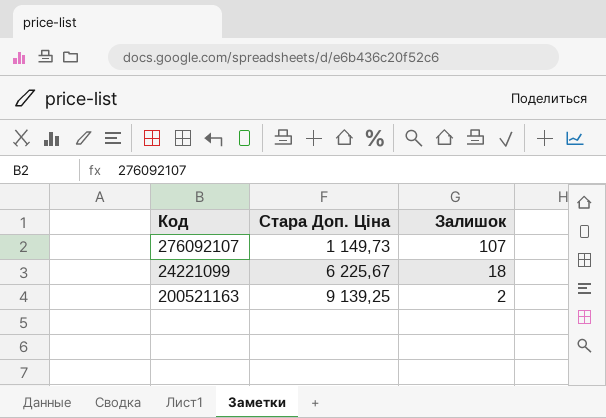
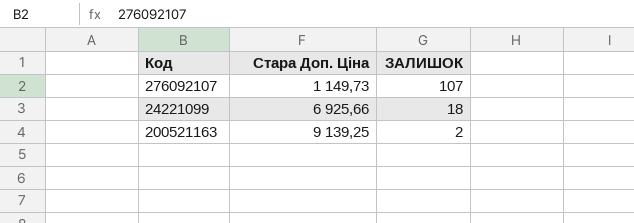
column name: Залишок -> ЗАЛИШОК
24221099 | Стара Доп. Ціна: 6 225,67 -> 6 925,66

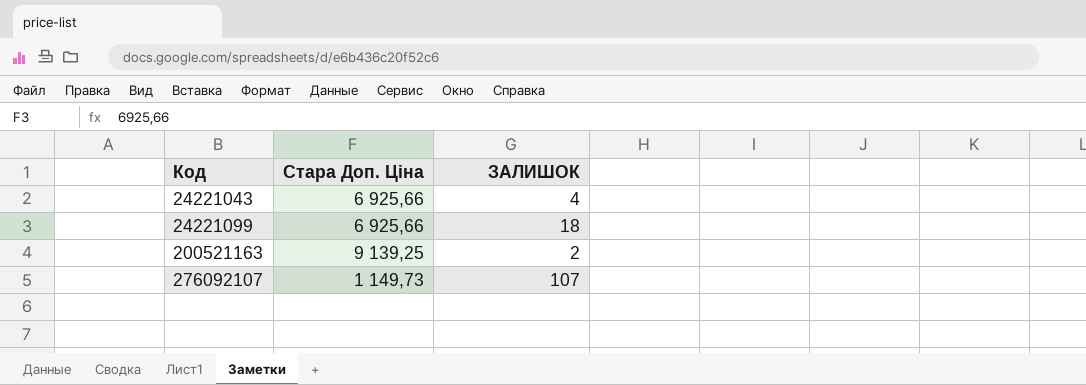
row order: Стара Доп. Ціна ascending -> Код ascending
row 24221043: none -> 6 925,66 | 4

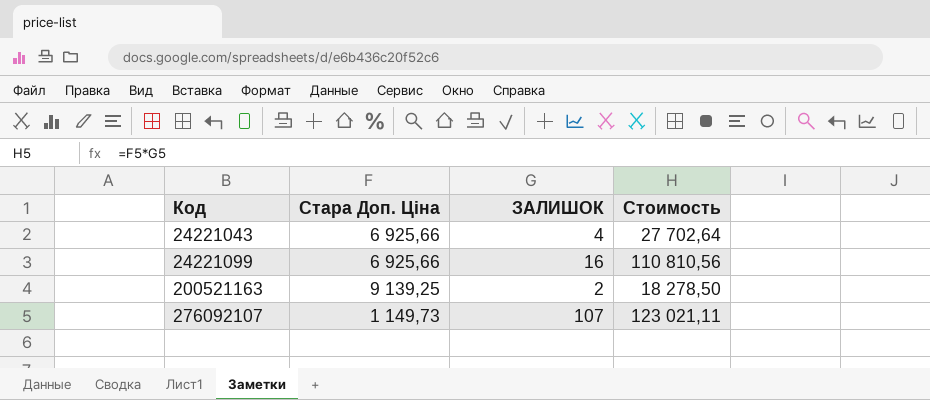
column Стоимость | formula: none -> [Стара Доп. Ціна] * [ЗАЛИШОК]
24221099 | ЗАЛИШОК: 18 -> 16

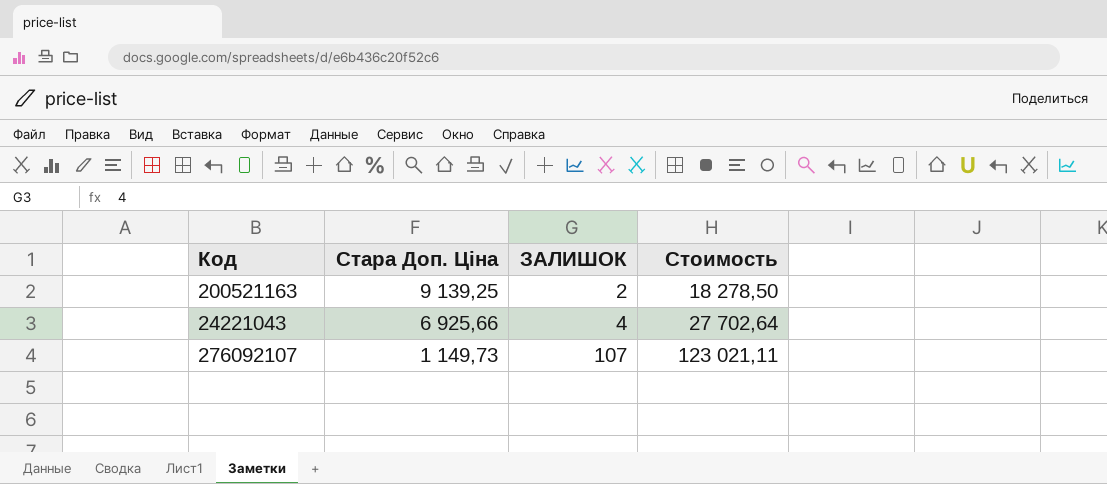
row order: Код ascending -> Стара Доп. Ціна descending
row 24221099: 6 925,66 | 16 | 110 810,56 -> none

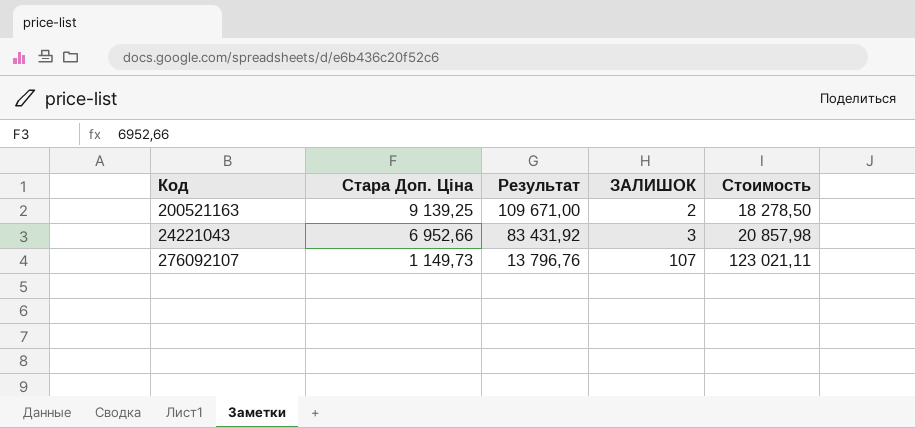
column Результат | formula: none -> [Стара Доп. Ціна] * 12
24221043 | Стара Доп. Ціна: 6 925,66 -> 6 952,66
24221043 | ЗАЛИШОК: 4 -> 3
24221043 | Стоимость: 27 702,64 -> 20 857,98

